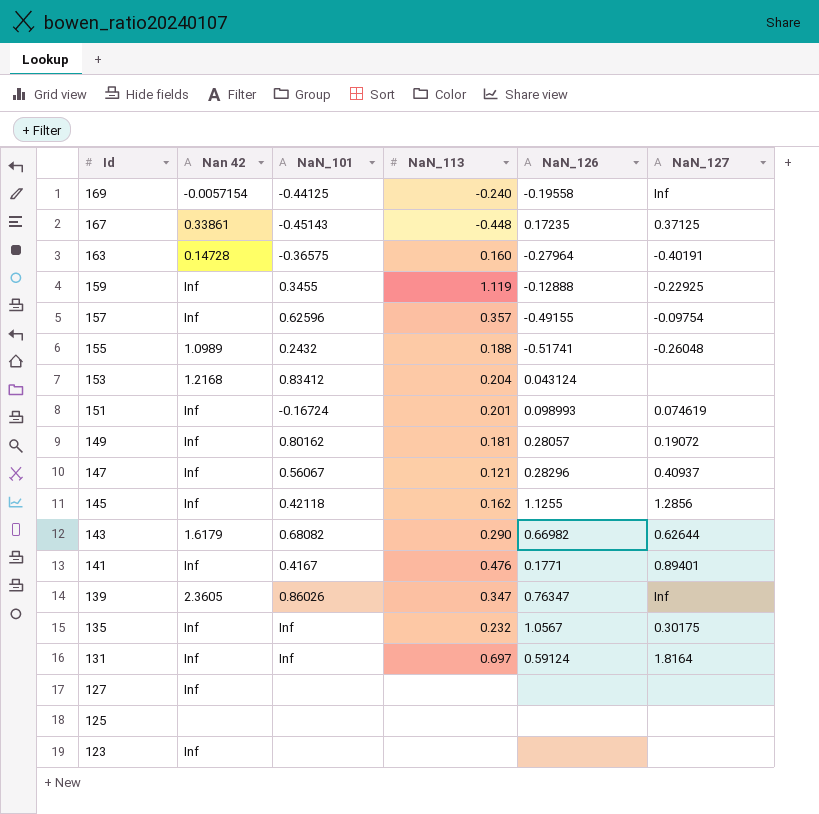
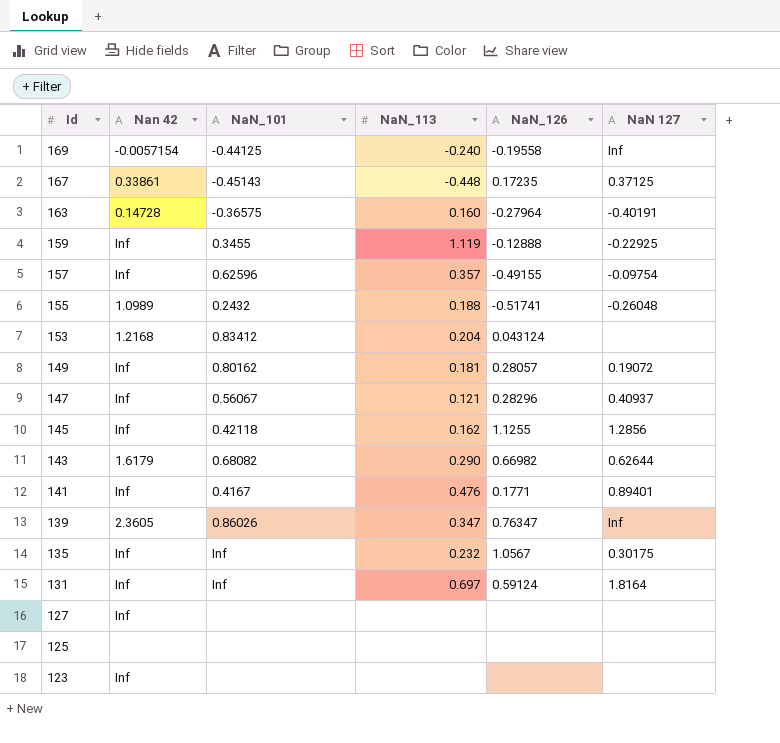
column name: NaN_127 -> NaN 127
row 151: Inf | -0.16724 | 0.201 | 0.098993 | 0.074619 -> none

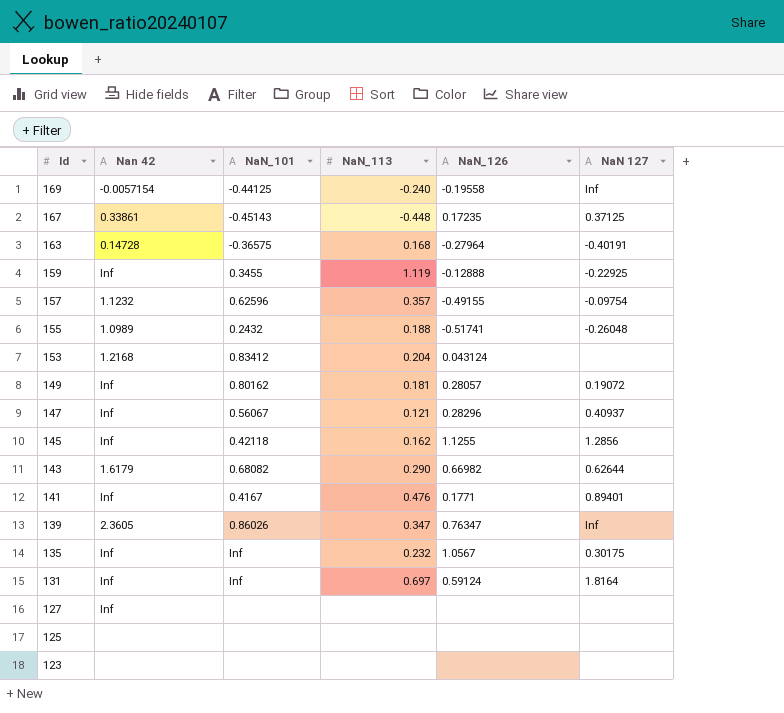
163 | NaN_113: 0.160 -> 0.168
157 | Nan 42: Inf -> 1.1232
123 | Nan 42: Inf -> none

